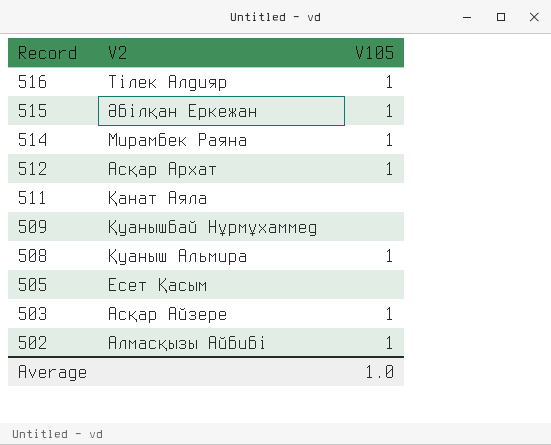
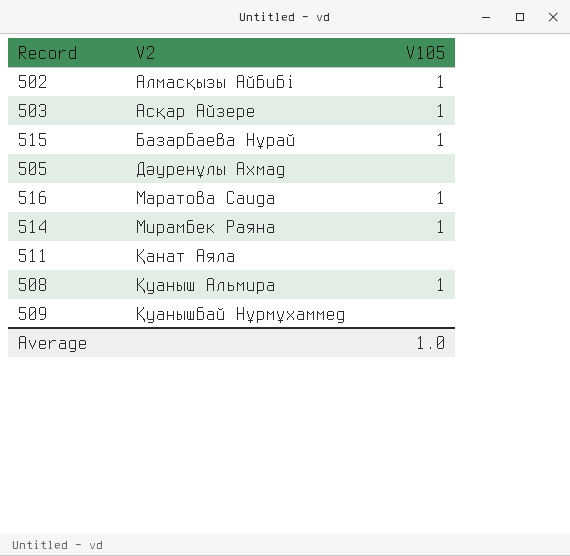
row order: Record descending -> V2 ascending
row 512: Асқар Архат | 1 -> none
515 | V2: Әбілқан Еркежан -> Базарбаева Нұрай
505 | V2: Есет Қасым -> Дәуренұлы Ахмад
516 | V2: Тілек Алдияр -> Маратова Саида

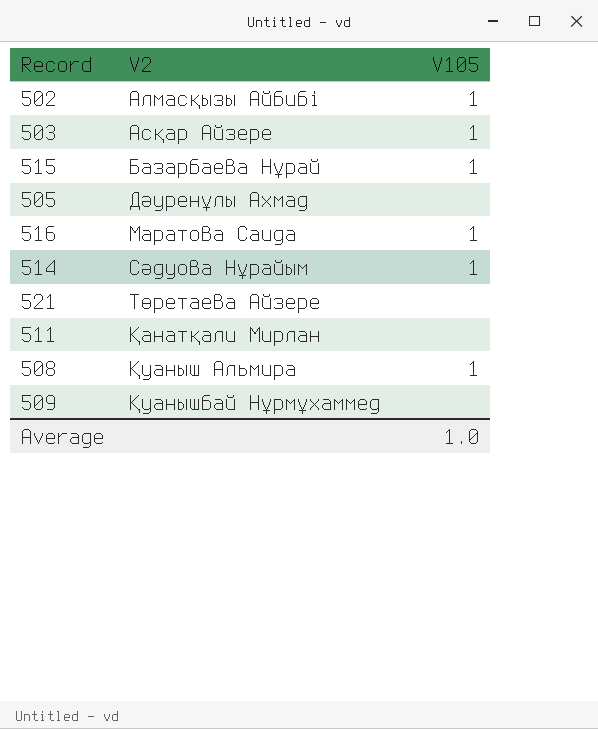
514 | V2: Мирамбек Раяна -> Сәдуова Нұрайым
row 521: none -> Төретаева Айзере | none
511 | V2: Қанат Аяла -> Қанатқали Мирлан

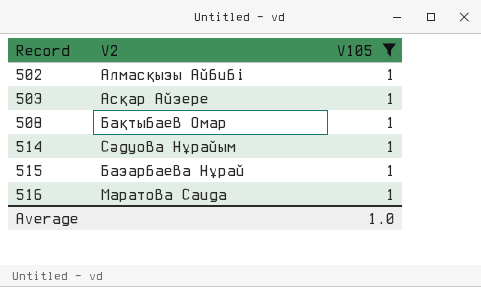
filter: none -> V105 = 1
row order: V2 ascending -> Record ascending
508 | V2: Қуаныш Альмира -> Бақтыбаев Омар

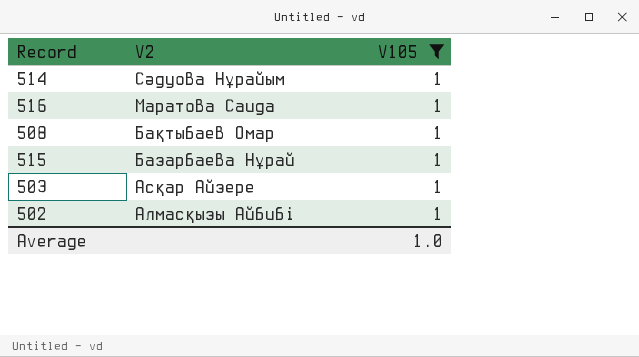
row order: Record ascending -> V2 descending

